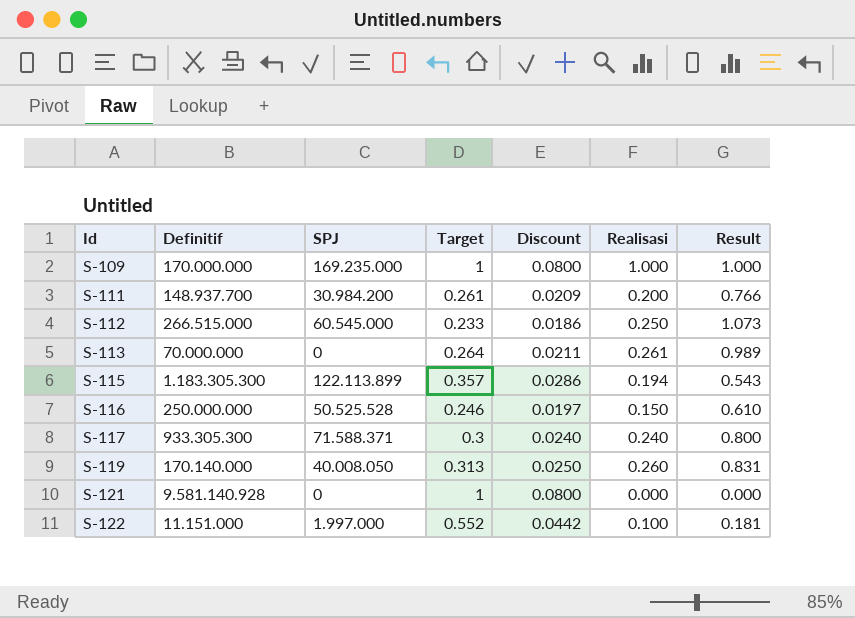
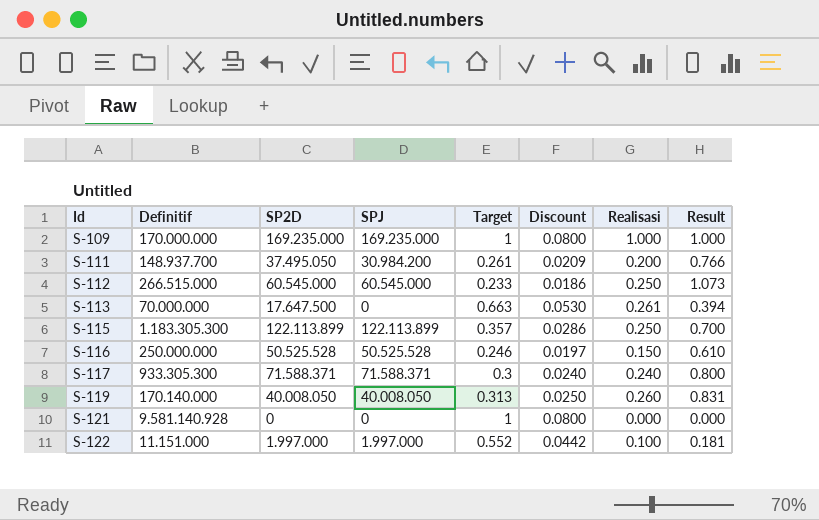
column SP2D | position: none -> 3
S-113 | Target: 0.264 -> 0.663
S-113 | Discount: 0.0211 -> 0.0530
S-113 | Result: 0.989 -> 0.394
S-115 | Realisasi: 0.194 -> 0.250
S-115 | Result: 0.543 -> 0.700

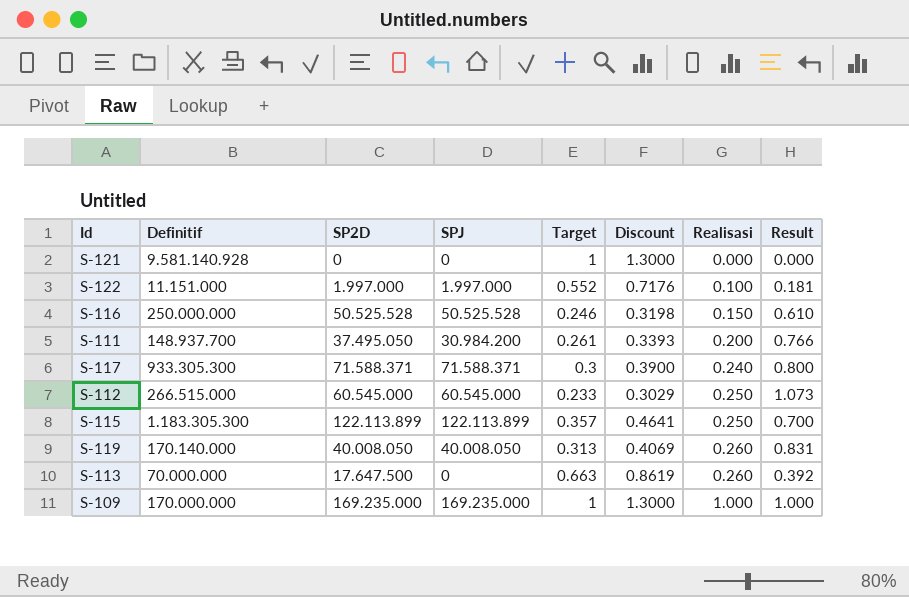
row order: Id ascending -> Realisasi ascending
column Discount | formula: [Target] * 0.08 -> [Target] * 1.3
S-113 | Realisasi: 0.261 -> 0.260
S-113 | Result: 0.394 -> 0.392

